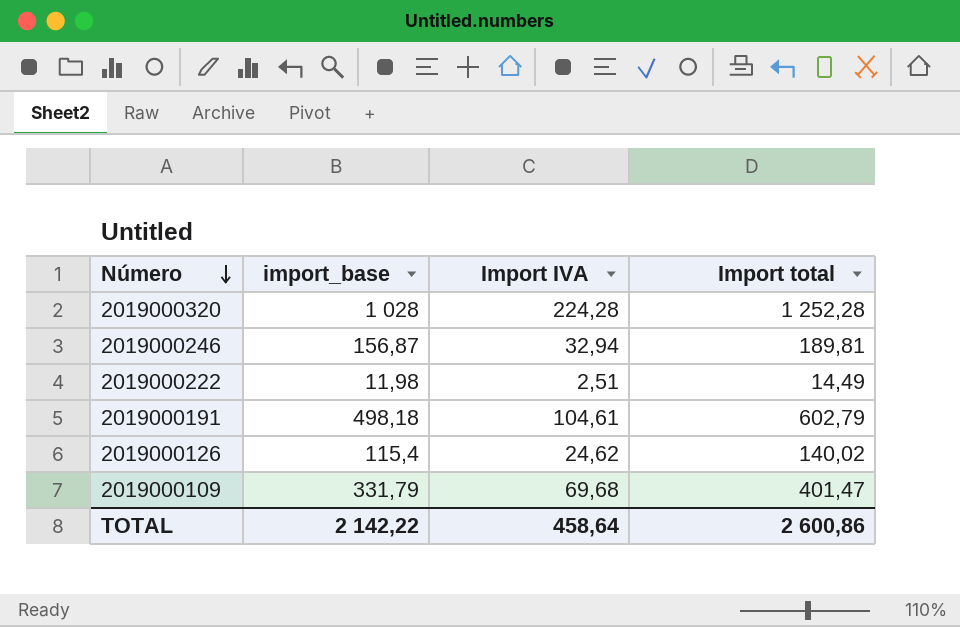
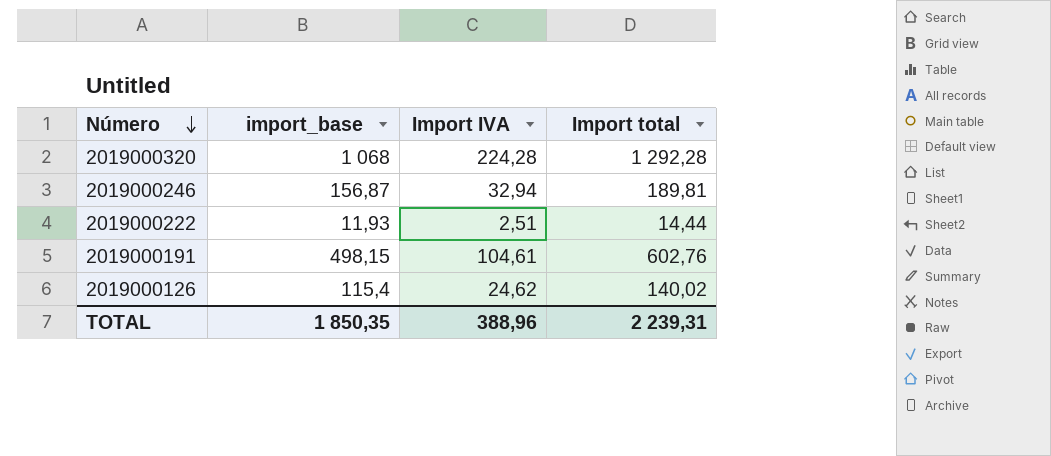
row 2019000109: 331,79 | 69,68 | 401,47 -> none
2019000320 | import_base: 1 028 -> 1 068
2019000320 | Import total: 1 252,28 -> 1 292,28
2019000222 | import_base: 11,98 -> 11,93
2019000222 | Import total: 14,49 -> 14,44
2019000191 | import_base: 498,18 -> 498,15
2019000191 | Import total: 602,79 -> 602,76
TOTAL | import_base: 2 142,22 -> 1 850,35
TOTAL | Import IVA: 458,64 -> 388,96
TOTAL | Import total: 2 600,86 -> 2 239,31

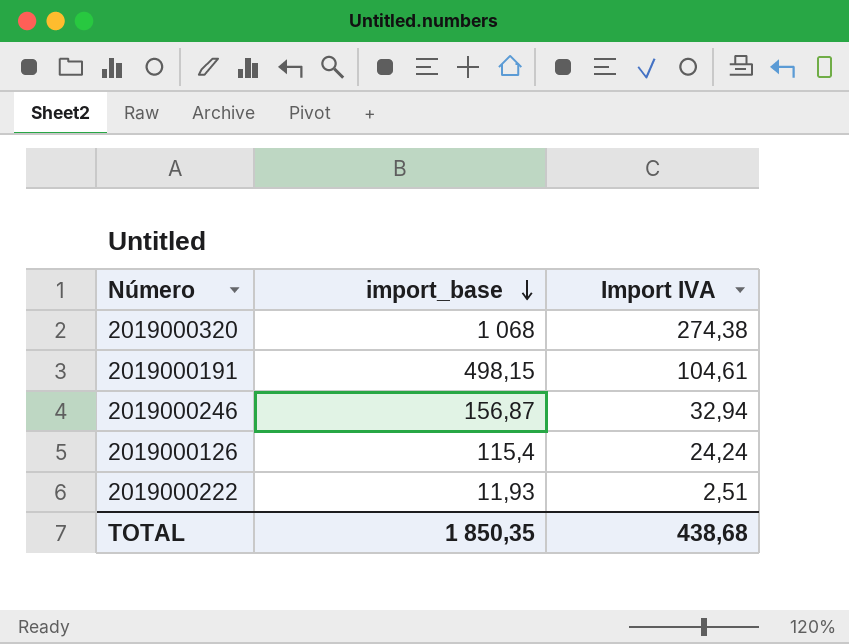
row order: Número descending -> import_base descending
column Import total | formula: [import_base] + [Import IVA] -> none
2019000320 | Import IVA: 224,28 -> 274,38
2019000126 | Import IVA: 24,62 -> 24,24
TOTAL | Import IVA: 388,96 -> 438,68

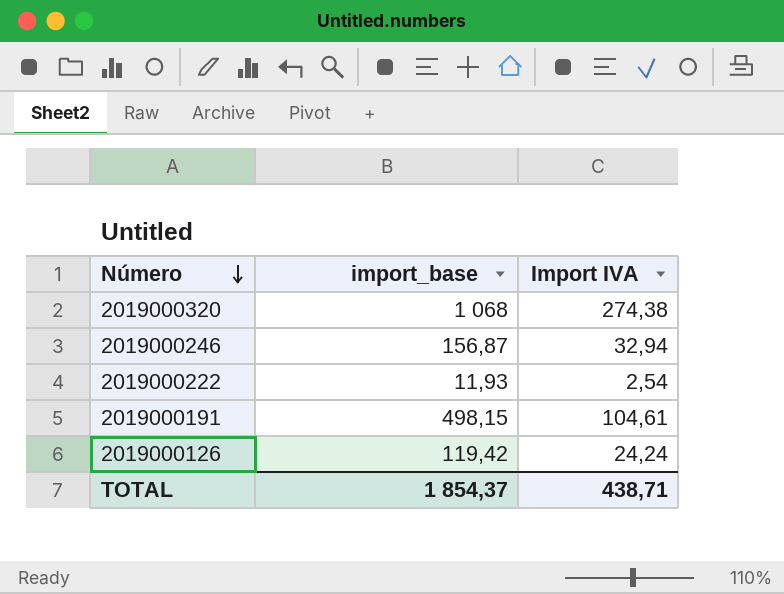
row order: import_base descending -> Número descending
2019000222 | Import IVA: 2,51 -> 2,54
2019000126 | import_base: 115,4 -> 119,42
TOTAL | import_base: 1 850,35 -> 1 854,37
TOTAL | Import IVA: 438,68 -> 438,71

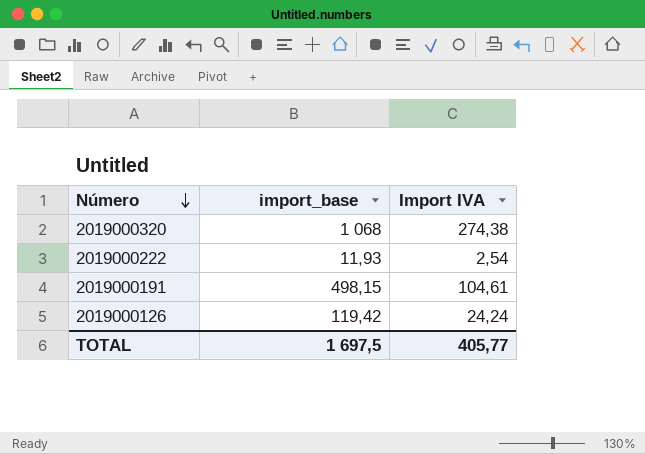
row 2019000246: 156,87 | 32,94 -> none
TOTAL | import_base: 1 854,37 -> 1 697,5
TOTAL | Import IVA: 438,71 -> 405,77

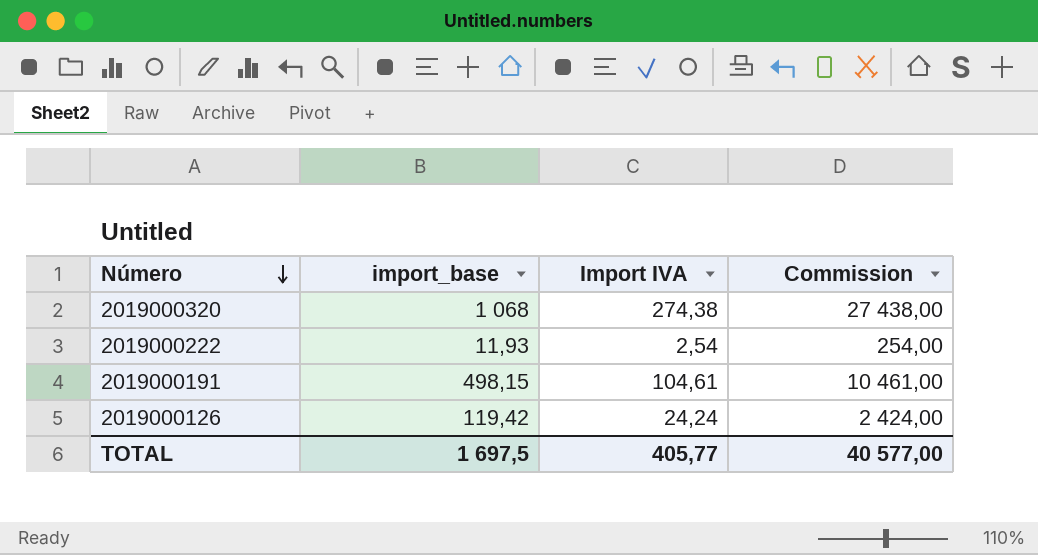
column Commission | formula: none -> [Import IVA] * 100

